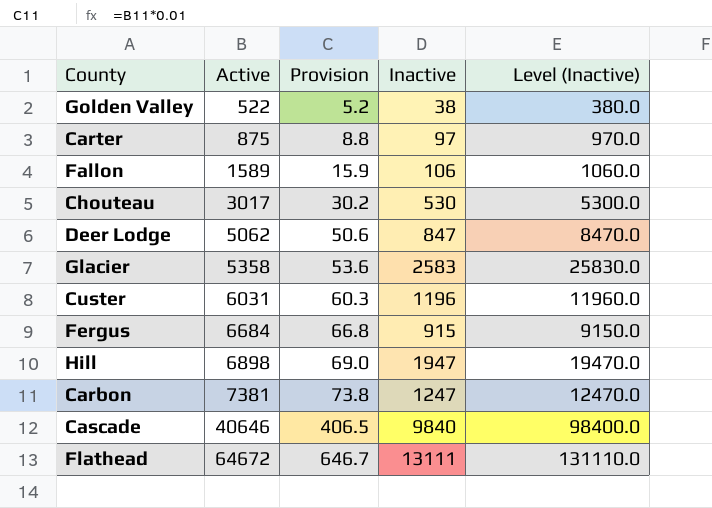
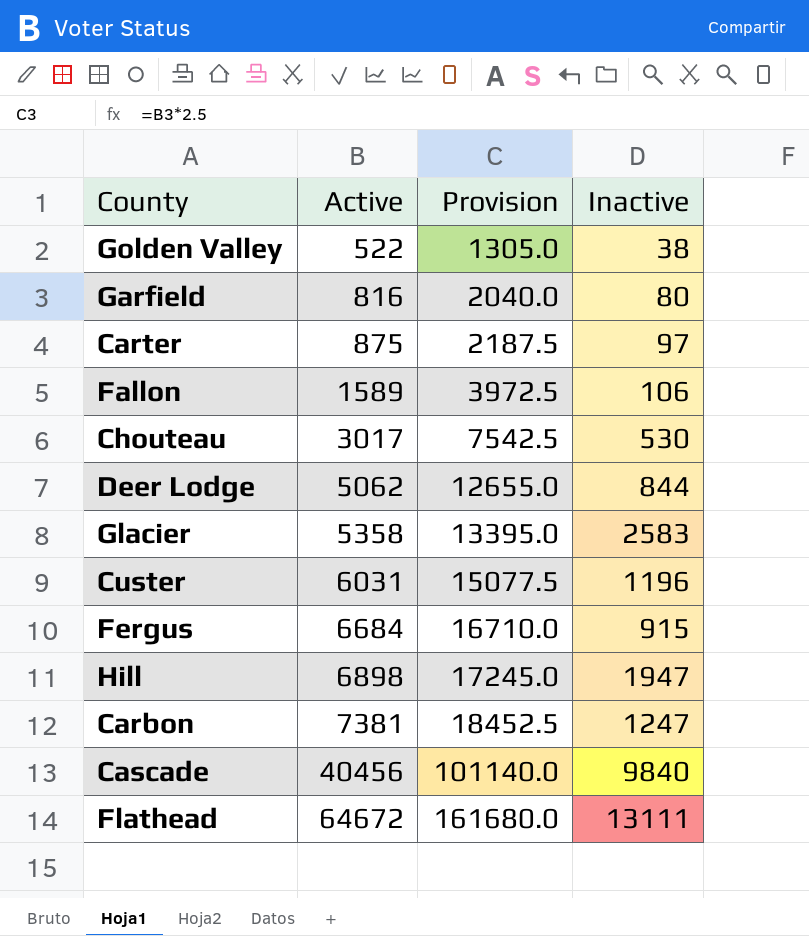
column Level (Inactive) | formula: [Inactive] * 10 -> none
column Provision | formula: [Active] * 0.01 -> [Active] * 2.5
row Garfield: none -> 816 | 2040.0 | 80
Deer Lodge | Inactive: 847 -> 844
Cascade | Active: 40646 -> 40456

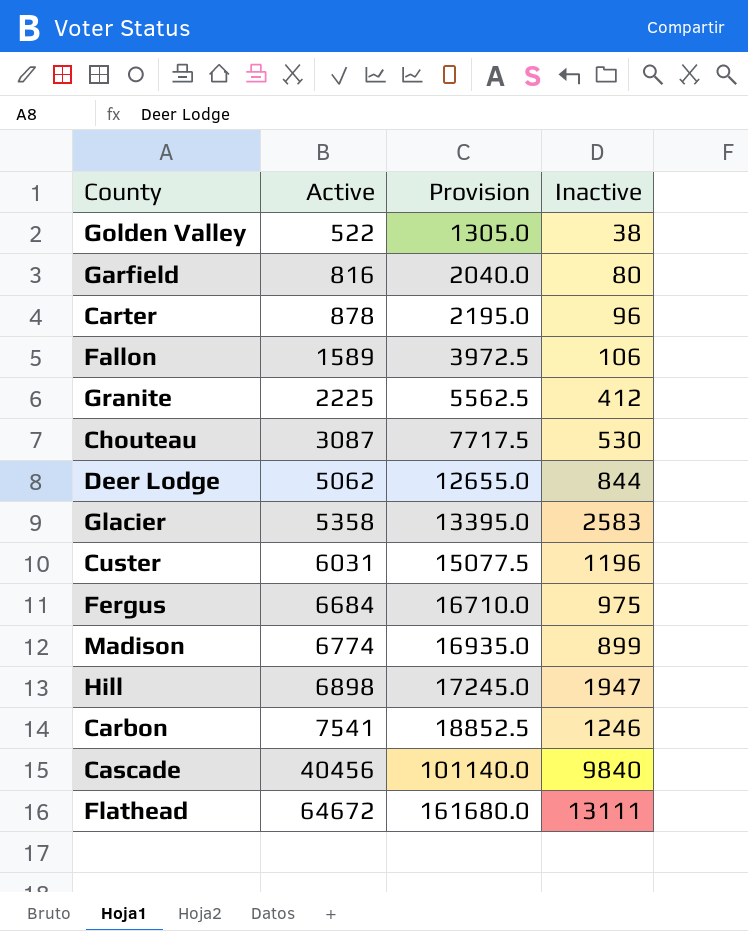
Carter | Active: 875 -> 878
Carter | Provision: 2187.5 -> 2195.0
Carter | Inactive: 97 -> 96
row Granite: none -> 2225 | 5562.5 | 412
Chouteau | Active: 3017 -> 3087
Chouteau | Provision: 7542.5 -> 7717.5
Fergus | Inactive: 915 -> 975
row Madison: none -> 6774 | 16935.0 | 899
Carbon | Active: 7381 -> 7541
Carbon | Provision: 18452.5 -> 18852.5
Carbon | Inactive: 1247 -> 1246

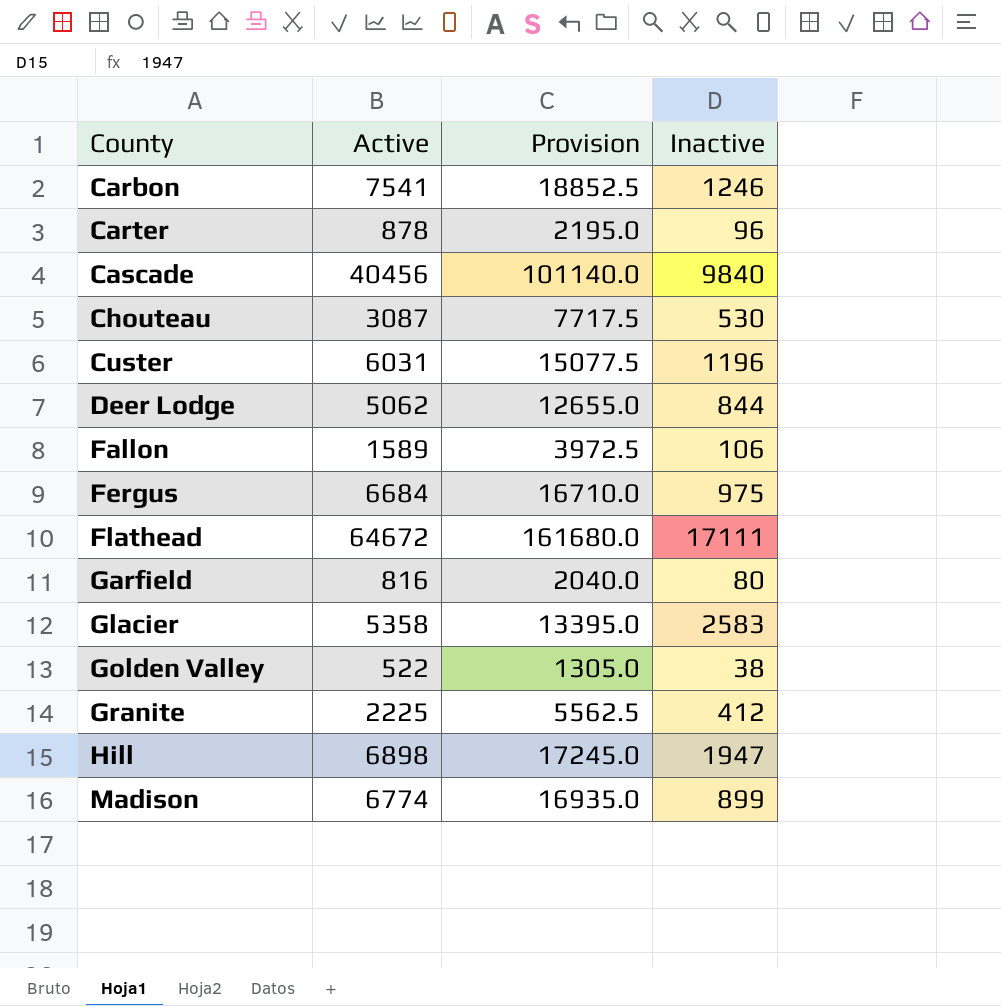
row order: Active ascending -> County ascending
Flathead | Inactive: 13111 -> 17111

